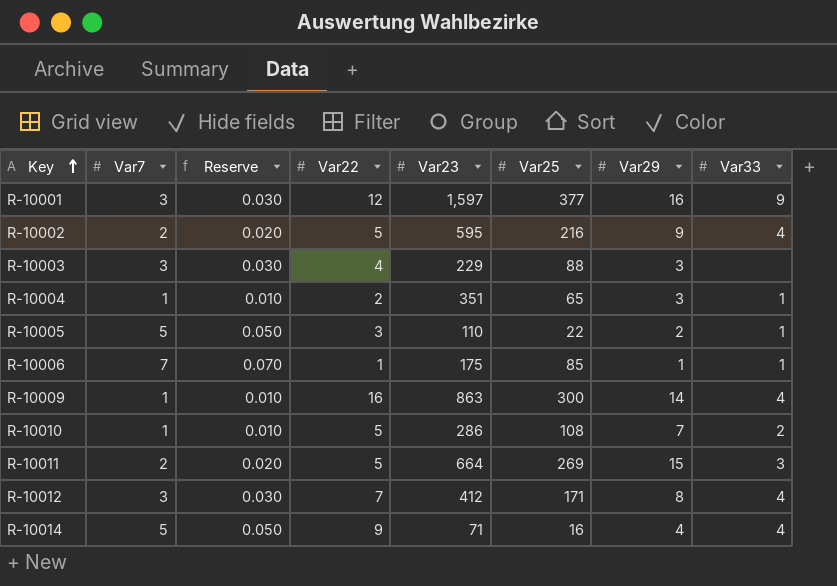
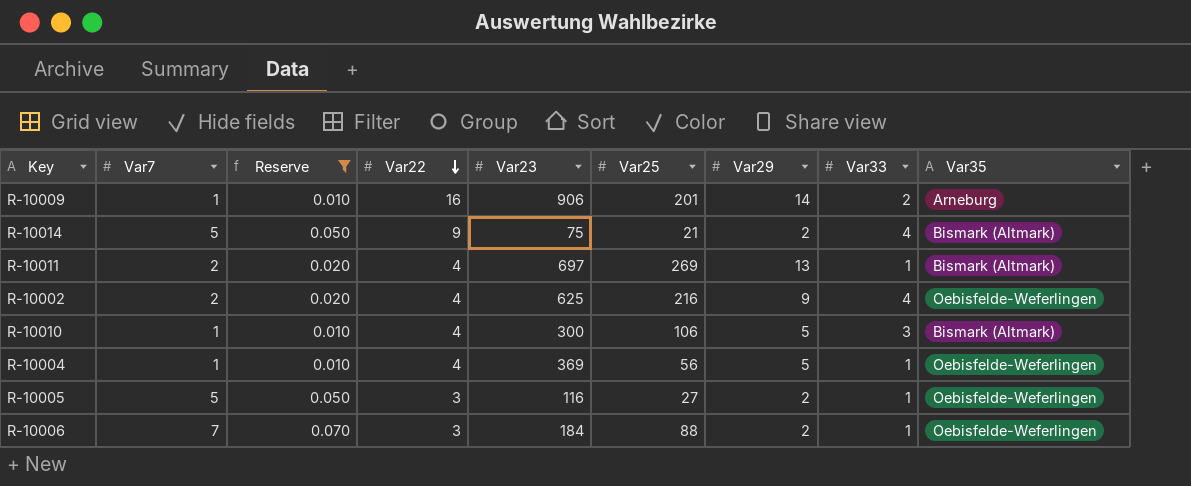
filter: none -> Reserve != 0.030
row order: Key ascending -> Var22 descending
column Var35 | position: none -> 9
R-10009 | Var23: 863 -> 906
R-10009 | Var25: 300 -> 201
R-10009 | Var33: 4 -> 2
R-10014 | Var23: 71 -> 75
R-10014 | Var25: 16 -> 21
R-10014 | Var29: 4 -> 2
R-10011 | Var22: 5 -> 4
R-10011 | Var23: 664 -> 697
R-10011 | Var29: 15 -> 13
R-10011 | Var33: 3 -> 1
R-10002 | Var22: 5 -> 4
R-10002 | Var23: 595 -> 625
R-10010 | Var22: 5 -> 4
R-10010 | Var23: 286 -> 300
R-10010 | Var25: 108 -> 106
R-10010 | Var29: 7 -> 5
R-10010 | Var33: 2 -> 3
R-10004 | Var22: 2 -> 4
R-10004 | Var23: 351 -> 369
R-10004 | Var25: 65 -> 56
R-10004 | Var29: 3 -> 5
R-10005 | Var23: 110 -> 116
R-10005 | Var25: 22 -> 27
R-10006 | Var22: 1 -> 3
R-10006 | Var23: 175 -> 184
R-10006 | Var25: 85 -> 88
R-10006 | Var29: 1 -> 2

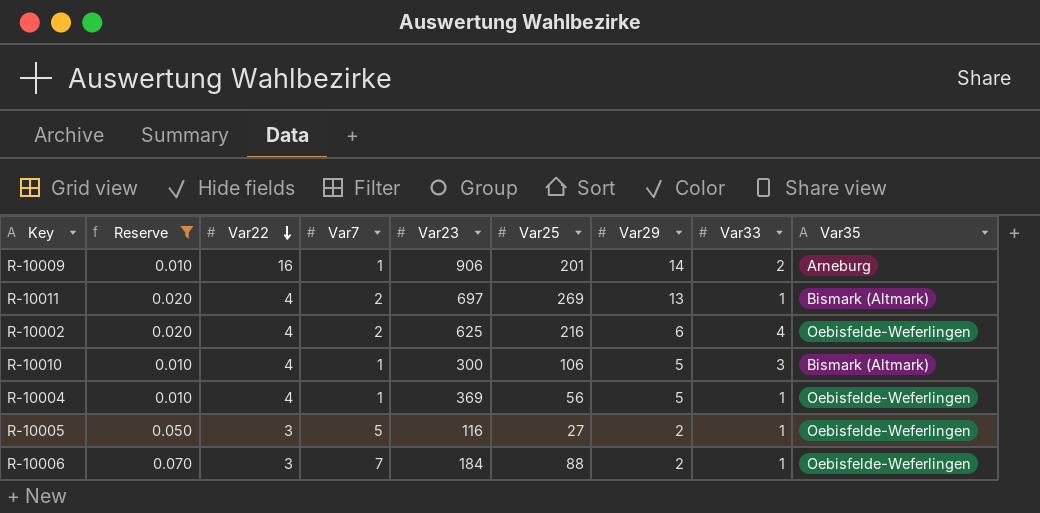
column Var7 | position: 2 -> 4
row R-10014: 5 | 0.050 | 9 | 75 | 21 | 2 | 4 | Bismark (Altmark) -> none
R-10002 | Var29: 9 -> 6

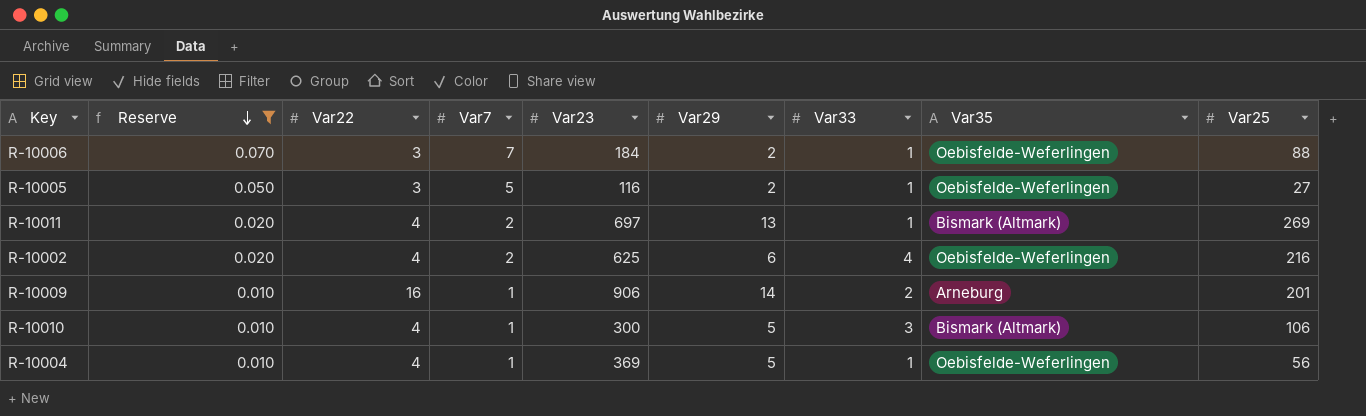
row order: Var22 descending -> Reserve descending
column Var25 | position: 6 -> 9

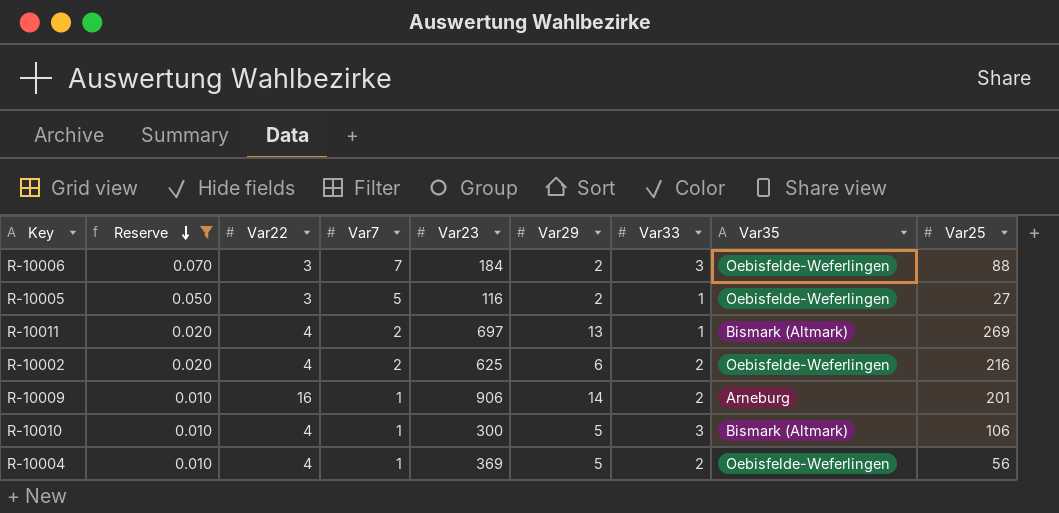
R-10006 | Var33: 1 -> 3
R-10002 | Var33: 4 -> 2
R-10004 | Var33: 1 -> 2

